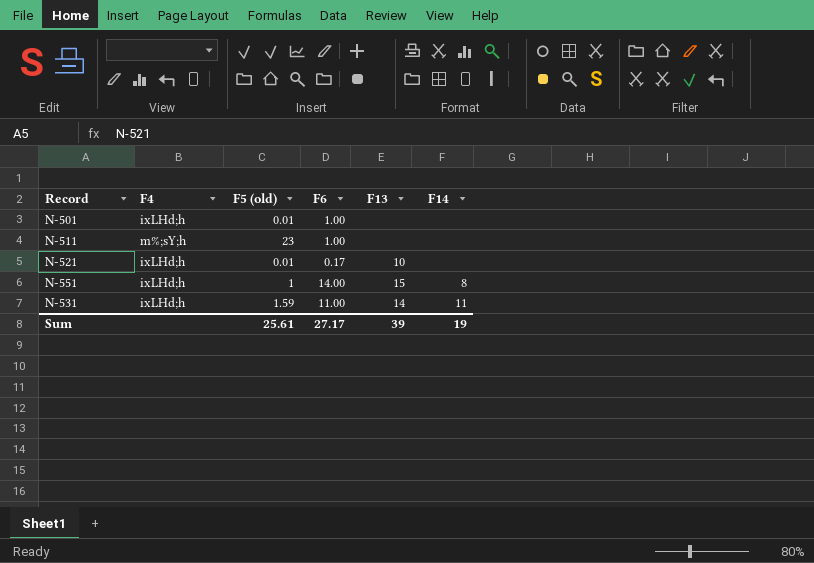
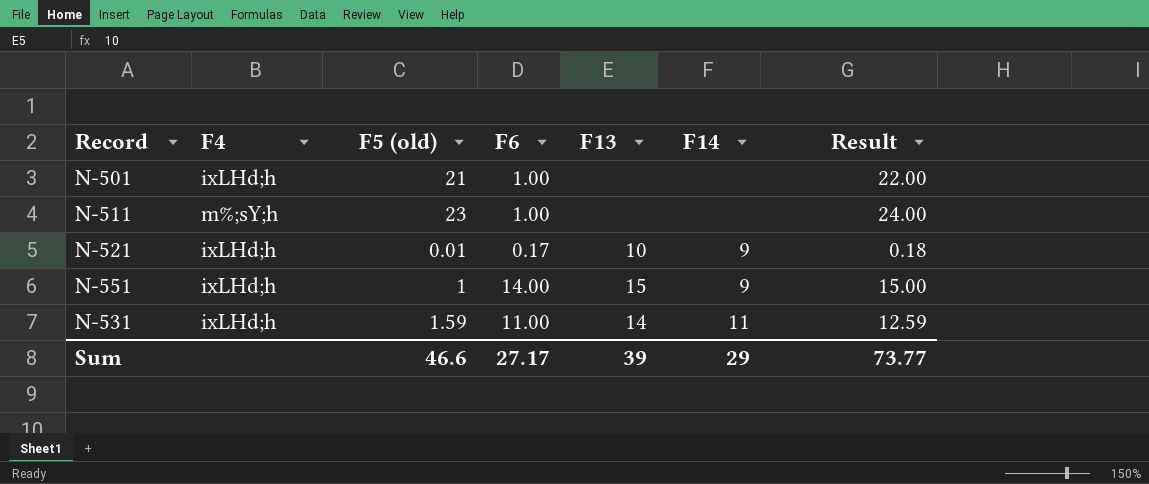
column Result | formula: none -> [F5 (old)] + [F6]
N-501 | F5 (old): 0.01 -> 21
N-521 | F14: none -> 9
N-551 | F14: 8 -> 9
Sum | F5 (old): 25.61 -> 46.6
Sum | F14: 19 -> 29

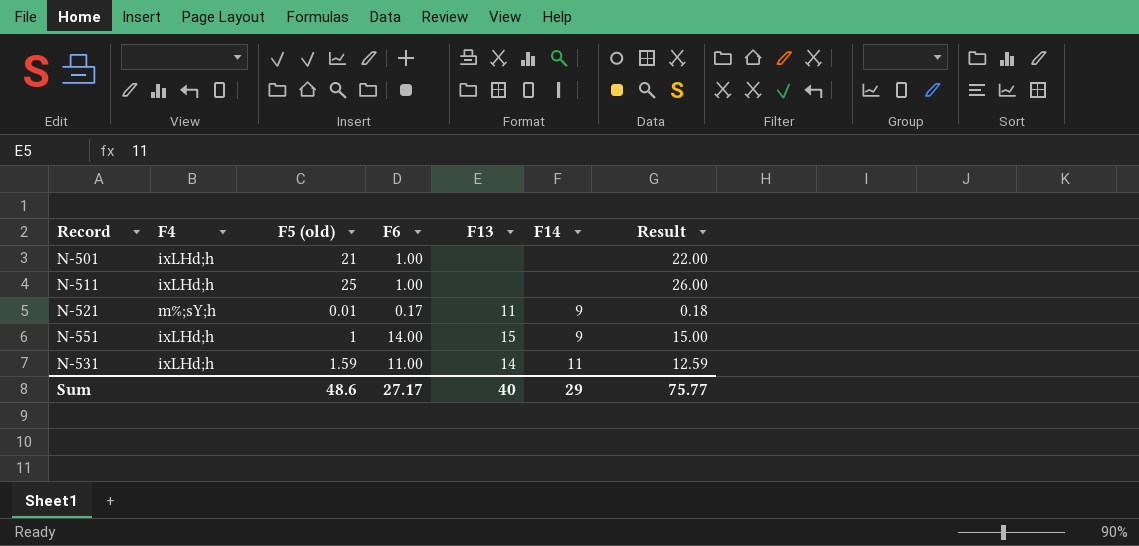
N-511 | F4: m%;sY;h -> ixLHd;h
N-511 | F5 (old): 23 -> 25
N-511 | Result: 24.00 -> 26.00
N-521 | F4: ixLHd;h -> m%;sY;h
N-521 | F13: 10 -> 11
Sum | F5 (old): 46.6 -> 48.6
Sum | F13: 39 -> 40
Sum | Result: 73.77 -> 75.77

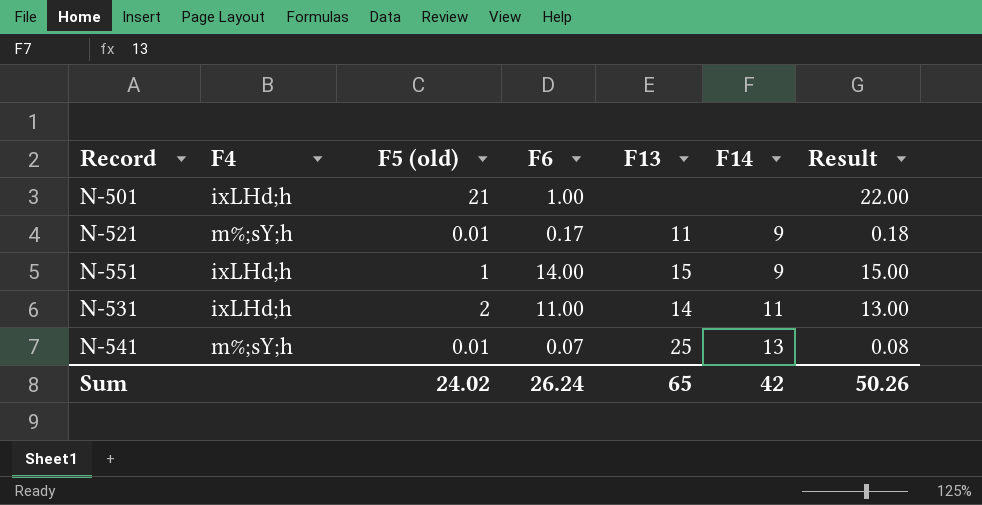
row N-511: ixLHd;h | 25 | 1.00 | none | none | 26.00 -> none
N-531 | F5 (old): 1.59 -> 2
N-531 | Result: 12.59 -> 13.00
row N-541: none -> m%;sY;h | 0.01 | 0.07 | 25 | 13 | 0.08
Sum | F5 (old): 48.6 -> 24.02
Sum | F6: 27.17 -> 26.24
Sum | F13: 40 -> 65
Sum | F14: 29 -> 42
Sum | Result: 75.77 -> 50.26

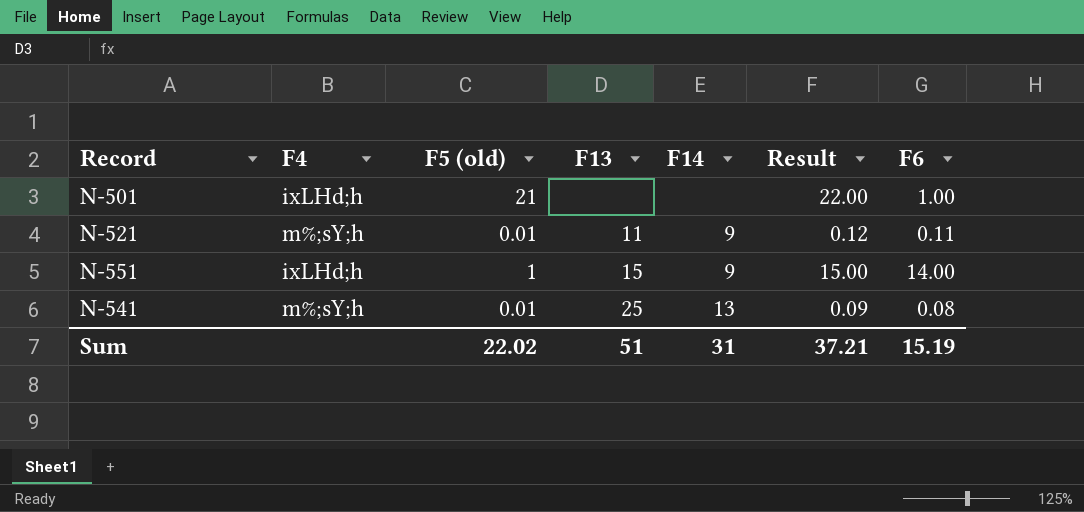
column F6 | position: 4 -> 7
row N-531: ixLHd;h | 2 | 11.00 | 14 | 11 | 13.00 -> none
N-521 | Result: 0.18 -> 0.12
N-521 | F6: 0.17 -> 0.11
N-541 | Result: 0.08 -> 0.09
N-541 | F6: 0.07 -> 0.08
Sum | F5 (old): 24.02 -> 22.02
Sum | F13: 65 -> 51
Sum | F14: 42 -> 31
Sum | Result: 50.26 -> 37.21
Sum | F6: 26.24 -> 15.19

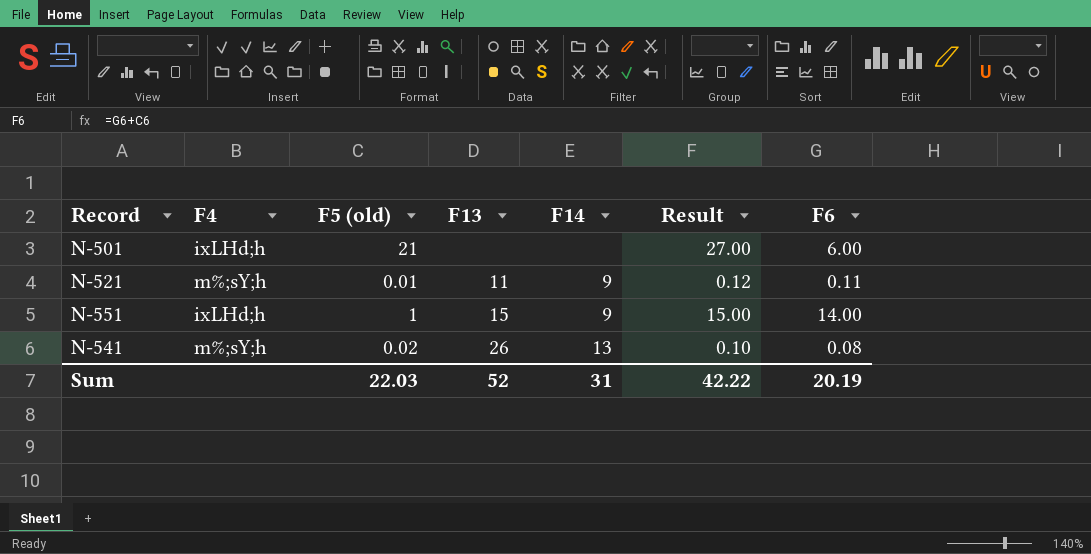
N-501 | Result: 22.00 -> 27.00
N-501 | F6: 1.00 -> 6.00
N-541 | F5 (old): 0.01 -> 0.02
N-541 | F13: 25 -> 26
N-541 | Result: 0.09 -> 0.10
Sum | F5 (old): 22.02 -> 22.03
Sum | F13: 51 -> 52
Sum | Result: 37.21 -> 42.22
Sum | F6: 15.19 -> 20.19

